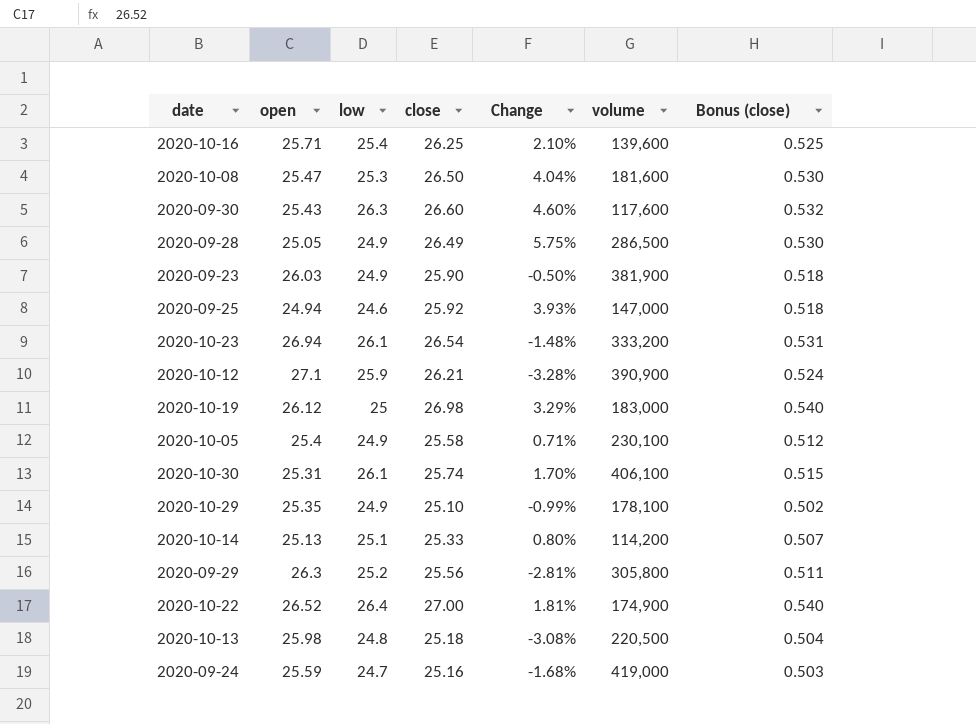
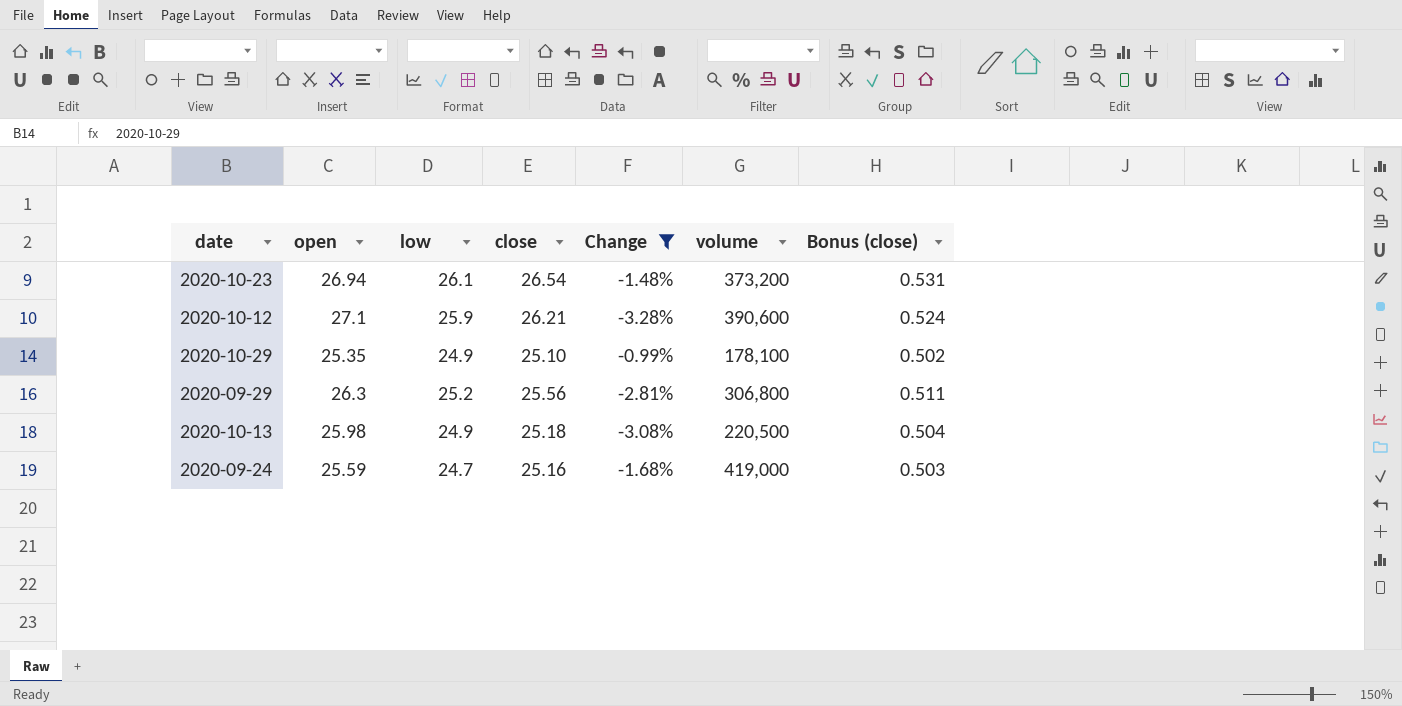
filter: none -> Change <= -0.99%
2020-10-23 | volume: 333,200 -> 373,200
2020-10-12 | volume: 390,900 -> 390,600
2020-09-29 | volume: 305,800 -> 306,800
2020-10-13 | low: 24.8 -> 24.9

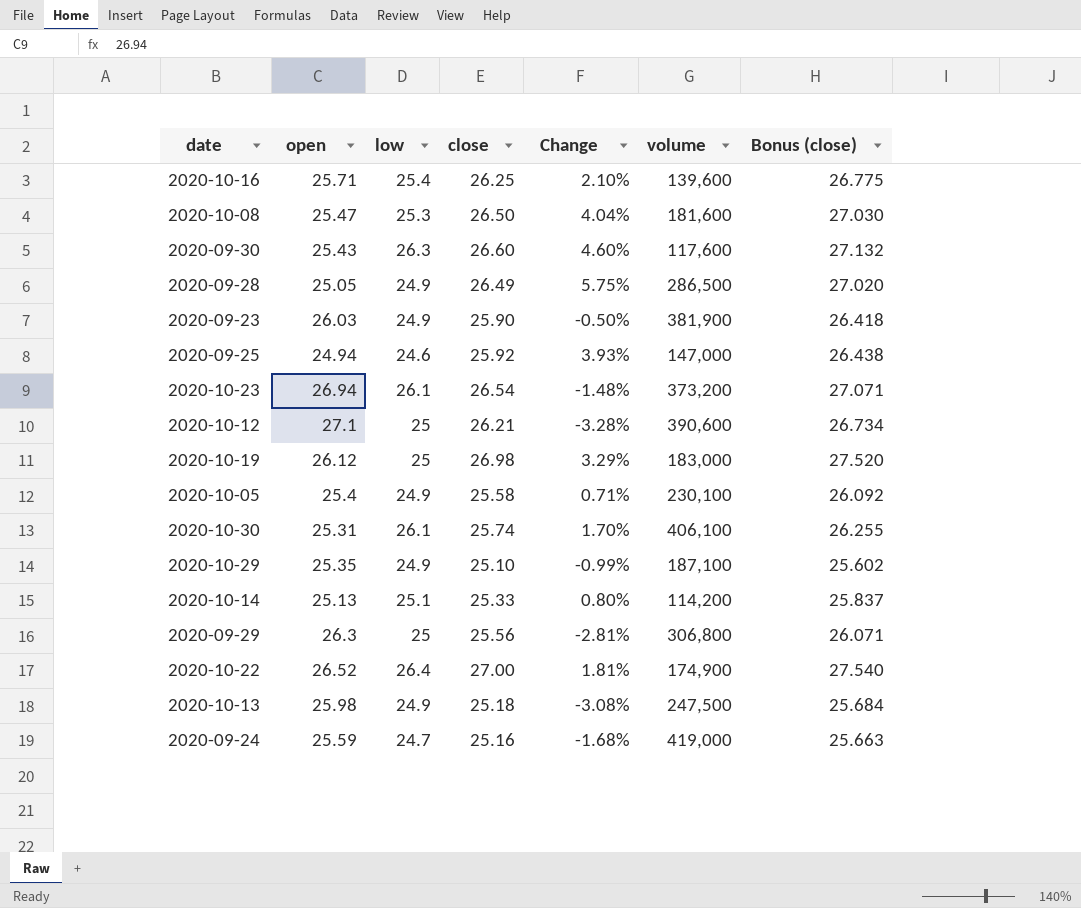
filter: Change <= -0.99% -> none
column Bonus (close) | formula: [close] * 0.02 -> [close] * 1.02
2020-10-12 | low: 25.9 -> 25
2020-10-29 | volume: 178,100 -> 187,100
2020-09-29 | low: 25.2 -> 25
2020-10-13 | volume: 220,500 -> 247,500

